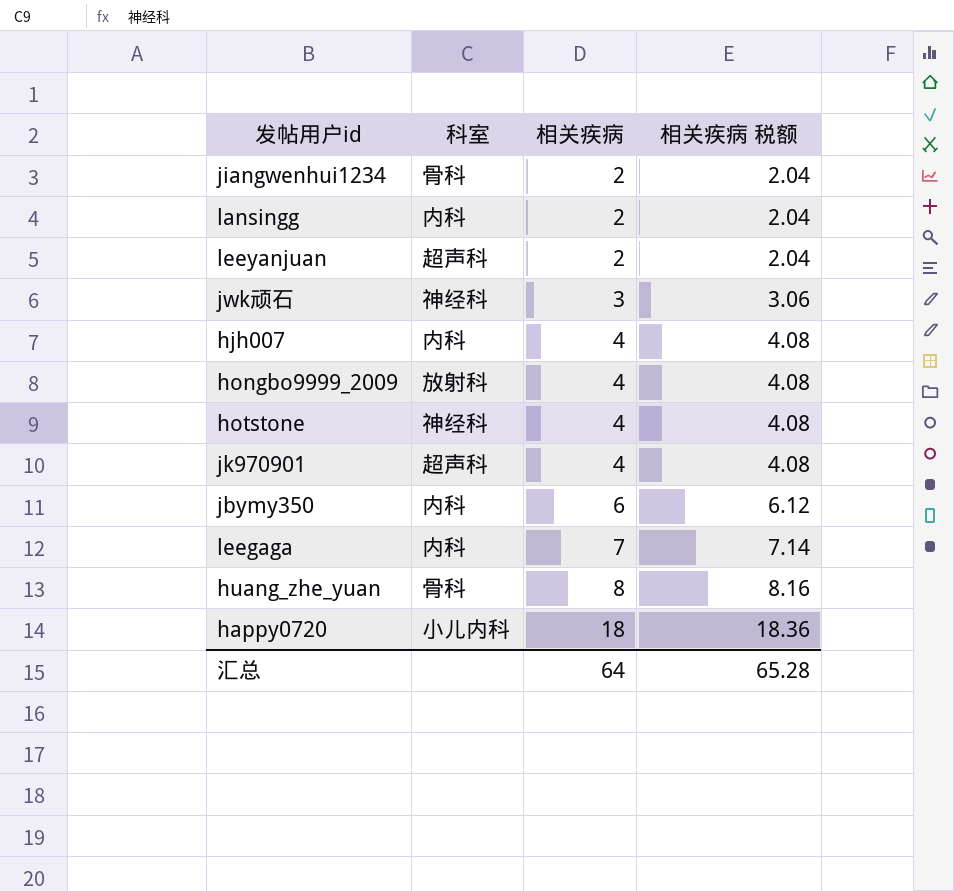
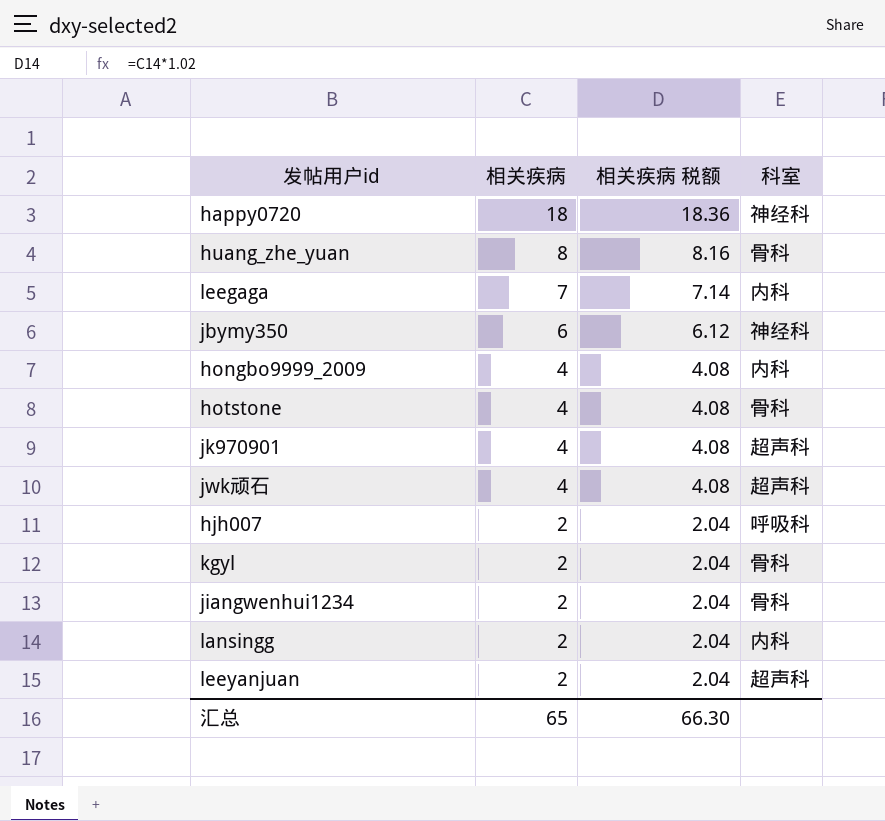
row order: 相关疾病 ascending -> 相关疾病 descending
column 科室 | position: 2 -> 4
happy0720 | 科室: 小儿内科 -> 神经科
jbymy350 | 科室: 内科 -> 神经科
hongbo9999_2009 | 科室: 放射科 -> 内科
hotstone | 科室: 神经科 -> 骨科
jwk顽石 | 相关疾病: 3 -> 4
jwk顽石 | 相关疾病 税额: 3.06 -> 4.08
jwk顽石 | 科室: 神经科 -> 超声科
hjh007 | 相关疾病: 4 -> 2
hjh007 | 相关疾病 税额: 4.08 -> 2.04
hjh007 | 科室: 内科 -> 呼吸科
row kgyl: none -> 2 | 2.04 | 骨科
汇总 | 相关疾病: 64 -> 65
汇总 | 相关疾病 税额: 65.28 -> 66.30

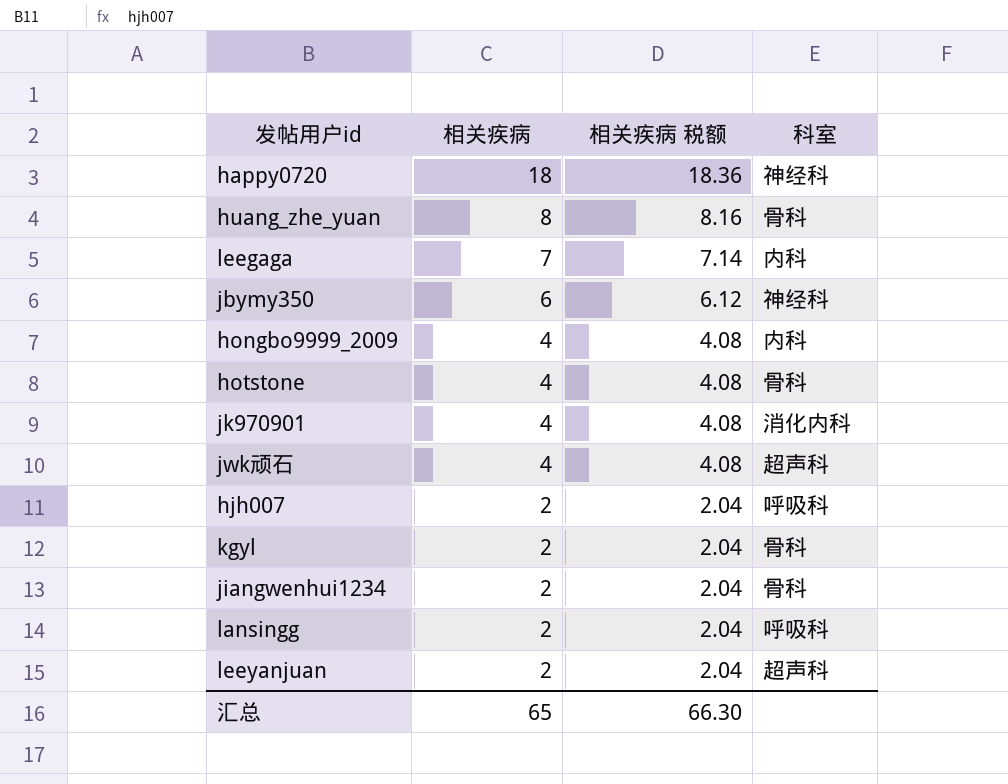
jk970901 | 科室: 超声科 -> 消化内科
lansingg | 科室: 内科 -> 呼吸科

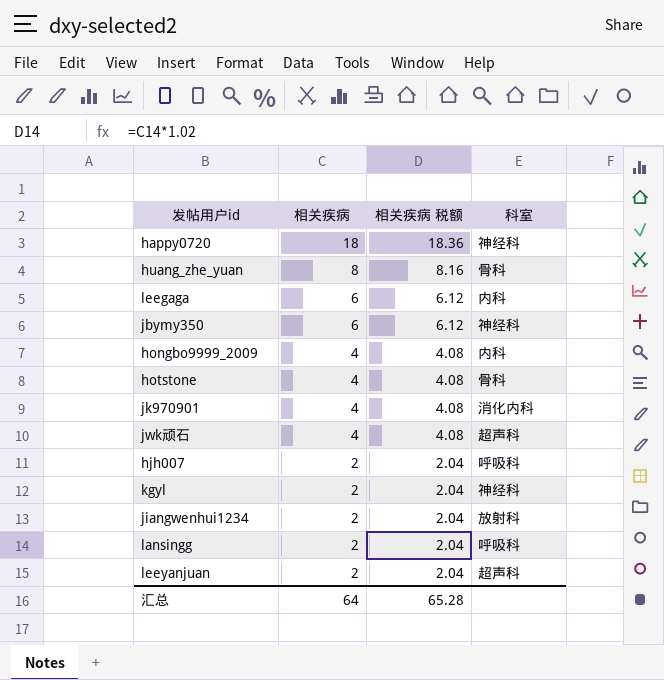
leegaga | 相关疾病: 7 -> 6
leegaga | 相关疾病 税额: 7.14 -> 6.12
kgyl | 科室: 骨科 -> 神经科
jiangwenhui1234 | 科室: 骨科 -> 放射科
汇总 | 相关疾病: 65 -> 64
汇总 | 相关疾病 税额: 66.30 -> 65.28

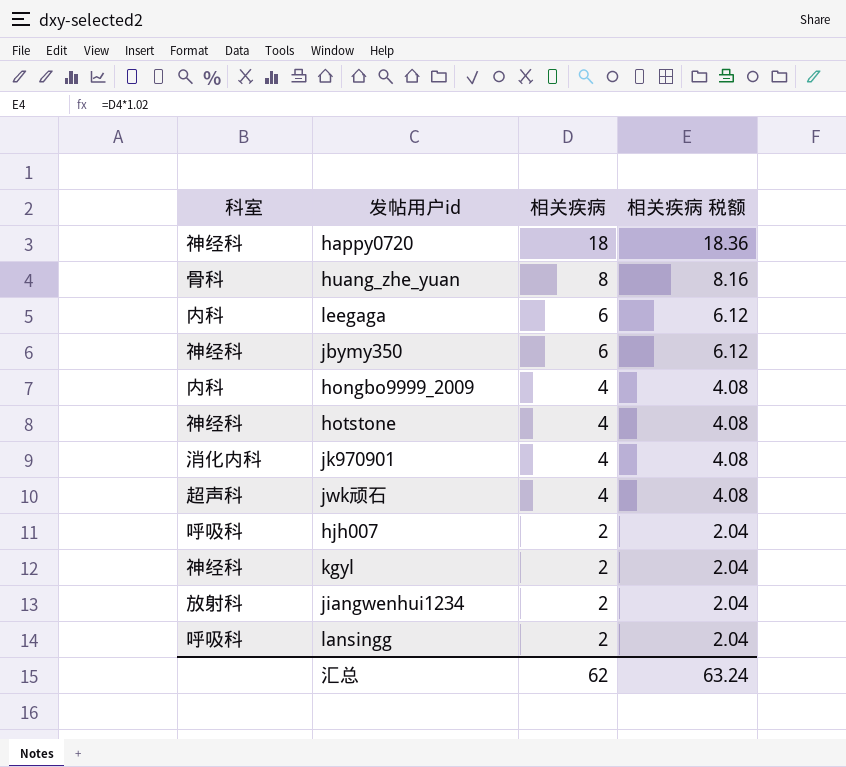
column 科室 | position: 4 -> 1
row leeyanjuan: 2 | 2.04 | 超声科 -> none
hotstone | 科室: 骨科 -> 神经科
汇总 | 相关疾病: 64 -> 62
汇总 | 相关疾病 税额: 65.28 -> 63.24

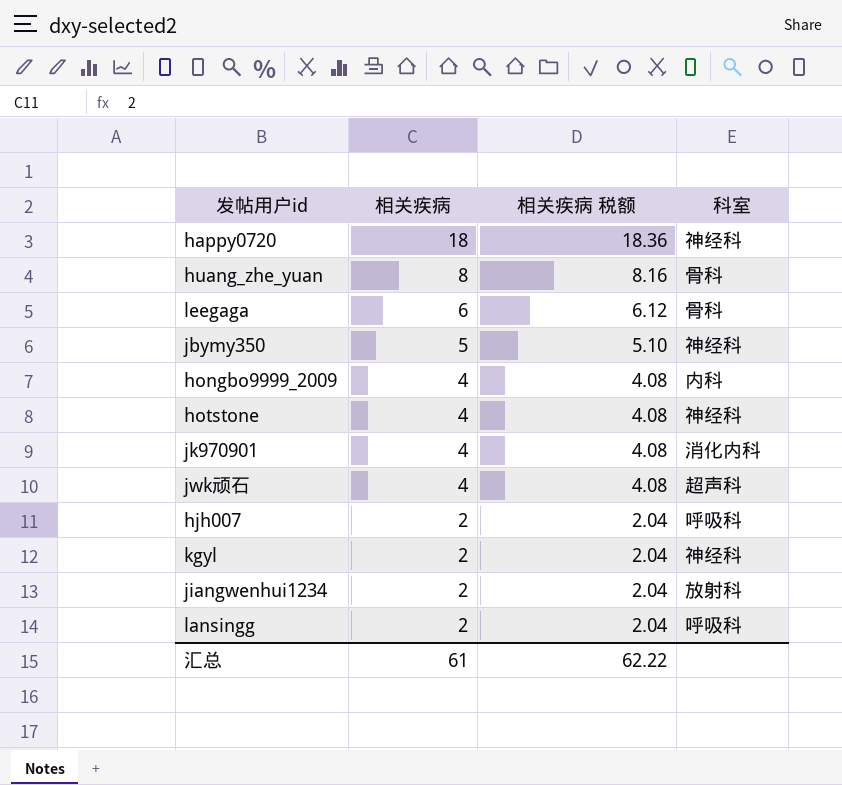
column 科室 | position: 1 -> 4
leegaga | 科室: 内科 -> 骨科
jbymy350 | 相关疾病: 6 -> 5
jbymy350 | 相关疾病 税额: 6.12 -> 5.10
汇总 | 相关疾病: 62 -> 61
汇总 | 相关疾病 税额: 63.24 -> 62.22

